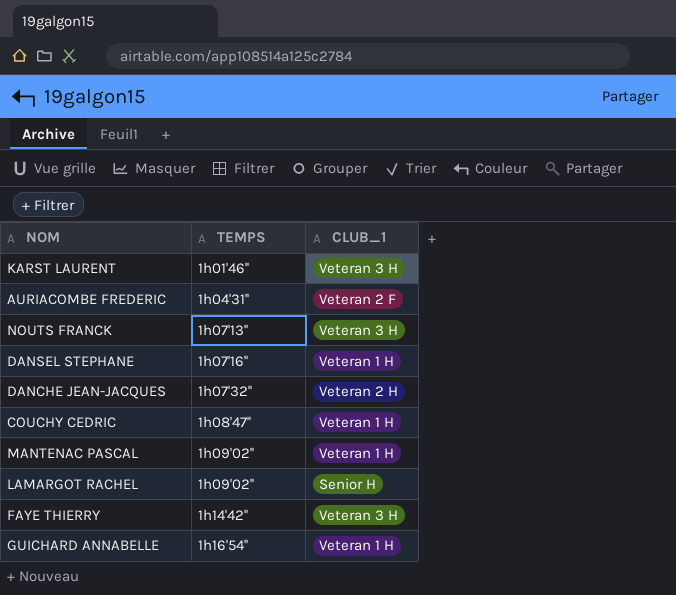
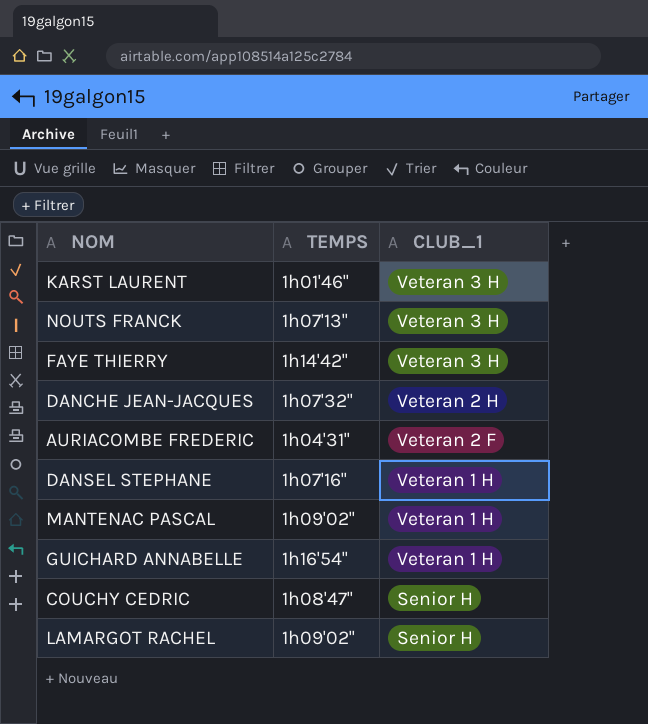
row order: TEMPS ascending -> CLUB_1 descending
COUCHY CEDRIC | CLUB_1: Veteran 1 H -> Senior H

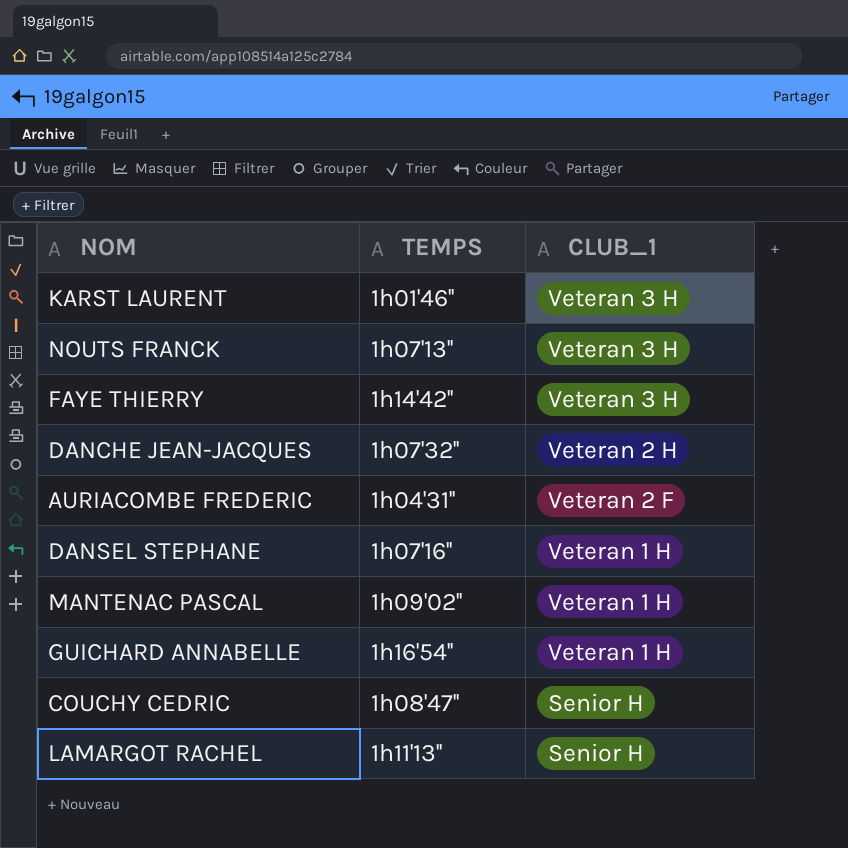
LAMARGOT RACHEL | TEMPS: 1h09'02'' -> 1h11'13''

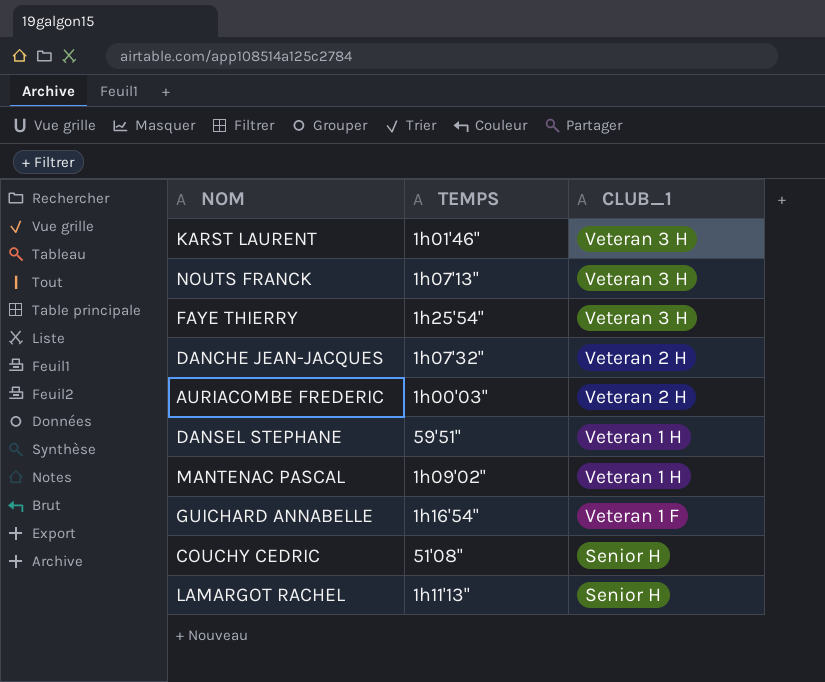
FAYE THIERRY | TEMPS: 1h14'42'' -> 1h25'54''
AURIACOMBE FREDERIC | TEMPS: 1h04'31'' -> 1h00'03''
AURIACOMBE FREDERIC | CLUB_1: Veteran 2 F -> Veteran 2 H
DANSEL STEPHANE | TEMPS: 1h07'16'' -> 59'51''
GUICHARD ANNABELLE | CLUB_1: Veteran 1 H -> Veteran 1 F
COUCHY CEDRIC | TEMPS: 1h08'47'' -> 51'08''

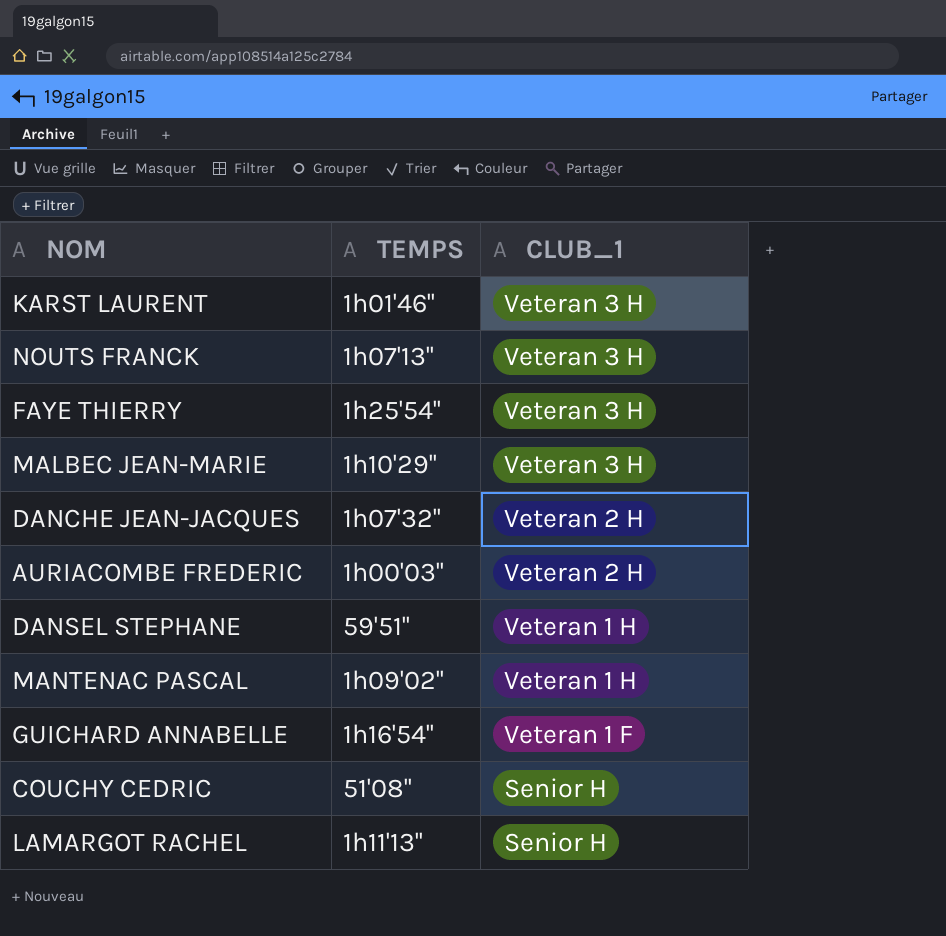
row MALBEC JEAN-MARIE: none -> 1h10'29'' | Veteran 3 H

